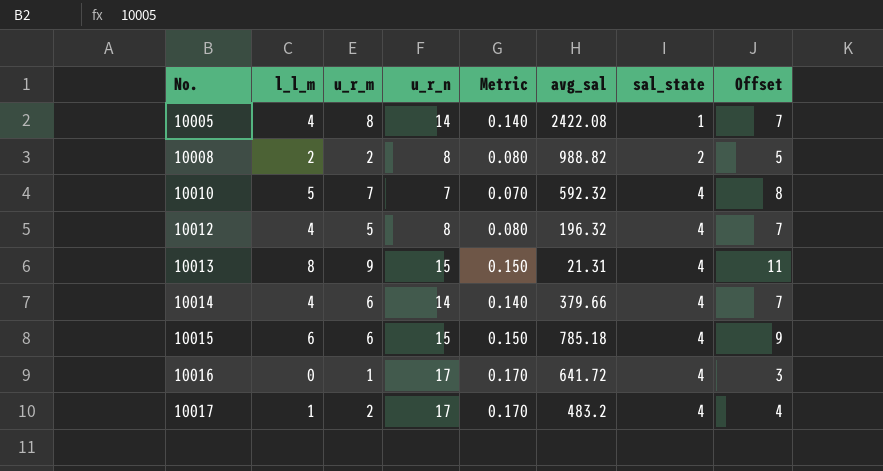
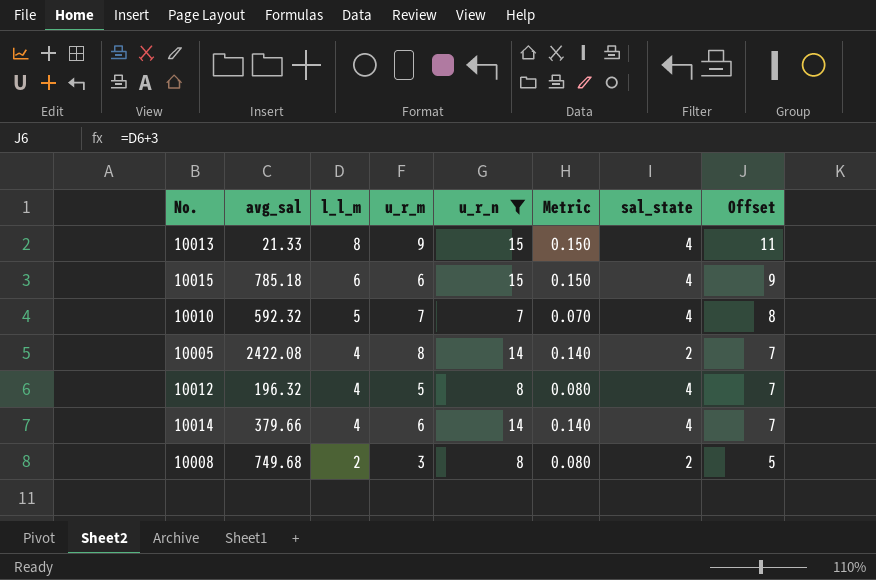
filter: none -> u_r_n != 17
row order: No. ascending -> l_l_m descending
column avg_sal | position: 6 -> 2
10013 | avg_sal: 21.31 -> 21.33
10005 | sal_state: 1 -> 2
10008 | avg_sal: 988.82 -> 749.68
10008 | u_r_m: 2 -> 3

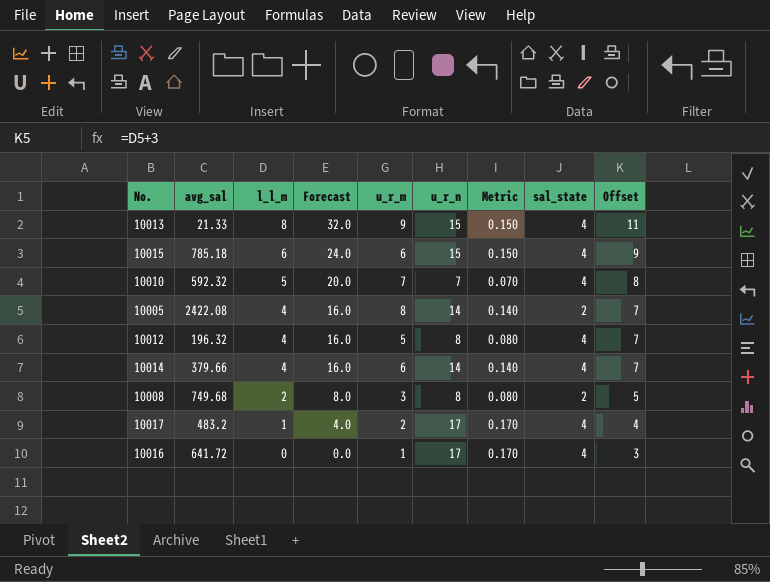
filter: u_r_n != 17 -> none
column Forecast | formula: none -> [l_l_m] * 4

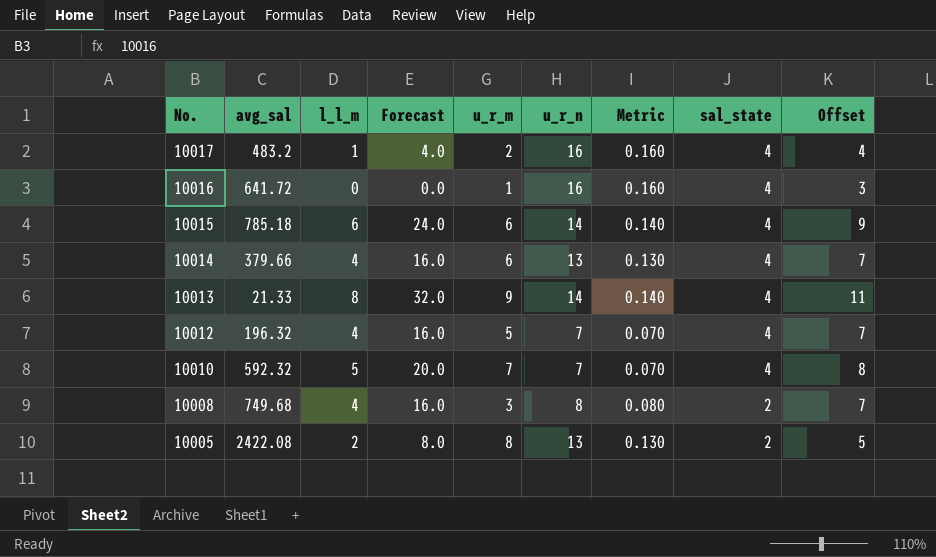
row order: l_l_m descending -> No. descending
10017 | u_r_n: 17 -> 16
10017 | Metric: 0.170 -> 0.160
10016 | u_r_n: 17 -> 16
10016 | Metric: 0.170 -> 0.160
10015 | u_r_n: 15 -> 14
10015 | Metric: 0.150 -> 0.140
10014 | u_r_n: 14 -> 13
10014 | Metric: 0.140 -> 0.130
10013 | u_r_n: 15 -> 14
10013 | Metric: 0.150 -> 0.140
10012 | u_r_n: 8 -> 7
10012 | Metric: 0.080 -> 0.070
10008 | l_l_m: 2 -> 4
10008 | Forecast: 8.0 -> 16.0
10008 | Offset: 5 -> 7
10005 | l_l_m: 4 -> 2
10005 | Forecast: 16.0 -> 8.0
10005 | u_r_n: 14 -> 13
10005 | Metric: 0.140 -> 0.130
10005 | Offset: 7 -> 5

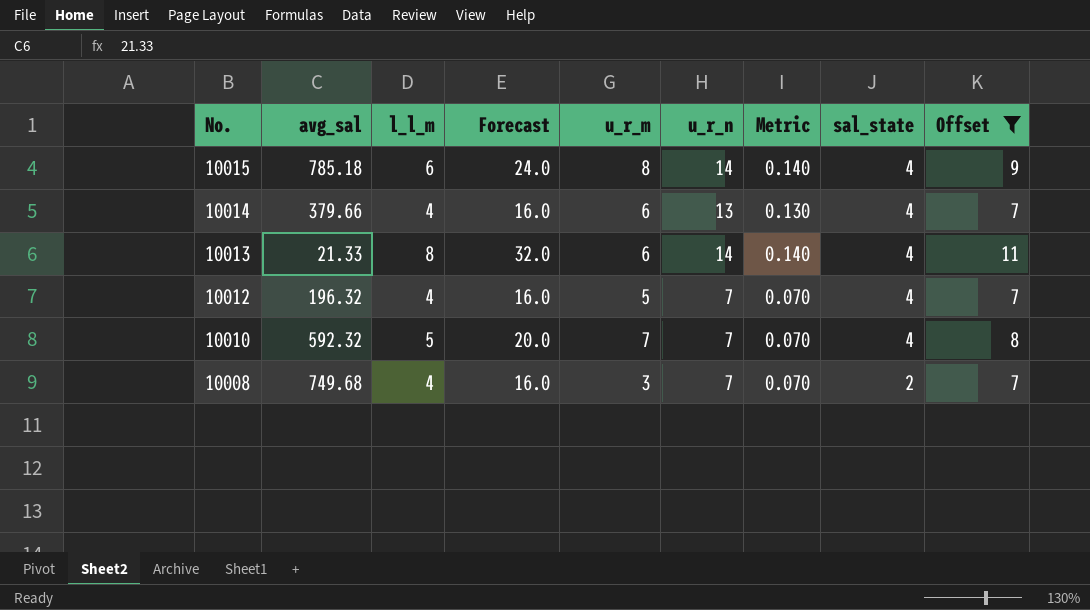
filter: none -> Offset >= 7
10015 | u_r_m: 6 -> 8
10013 | u_r_m: 9 -> 6
10008 | u_r_n: 8 -> 7
10008 | Metric: 0.080 -> 0.070

